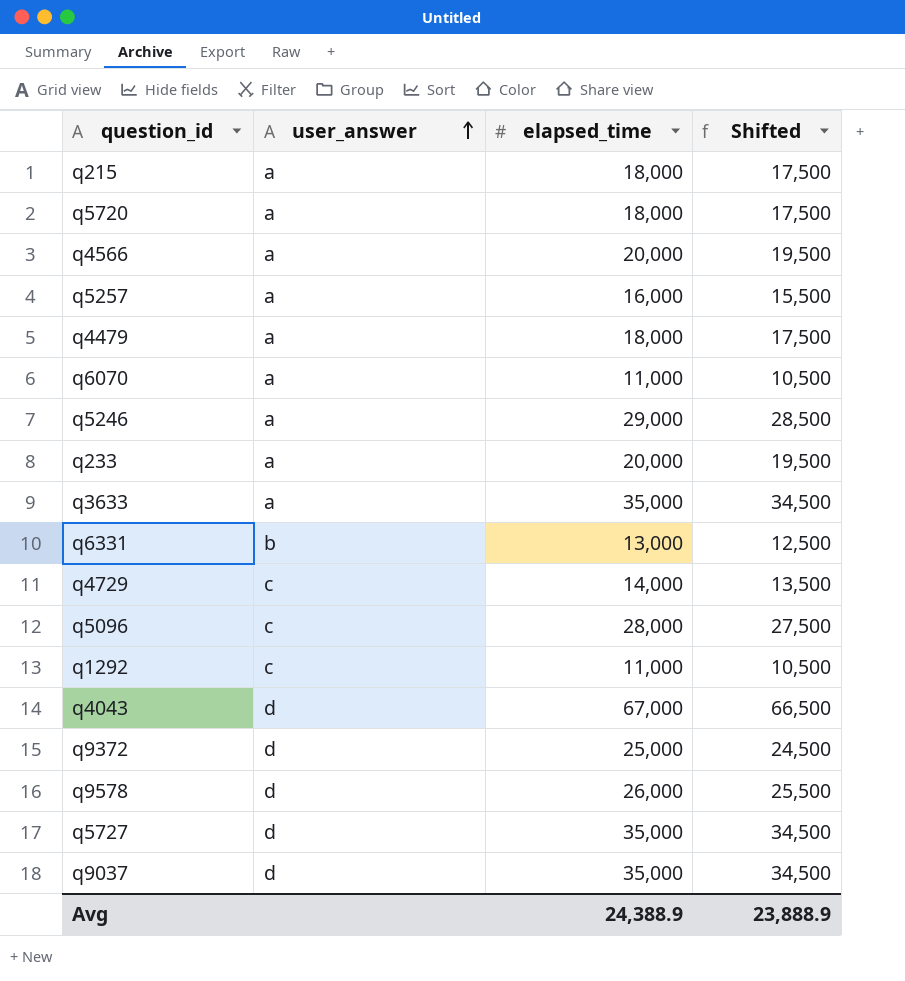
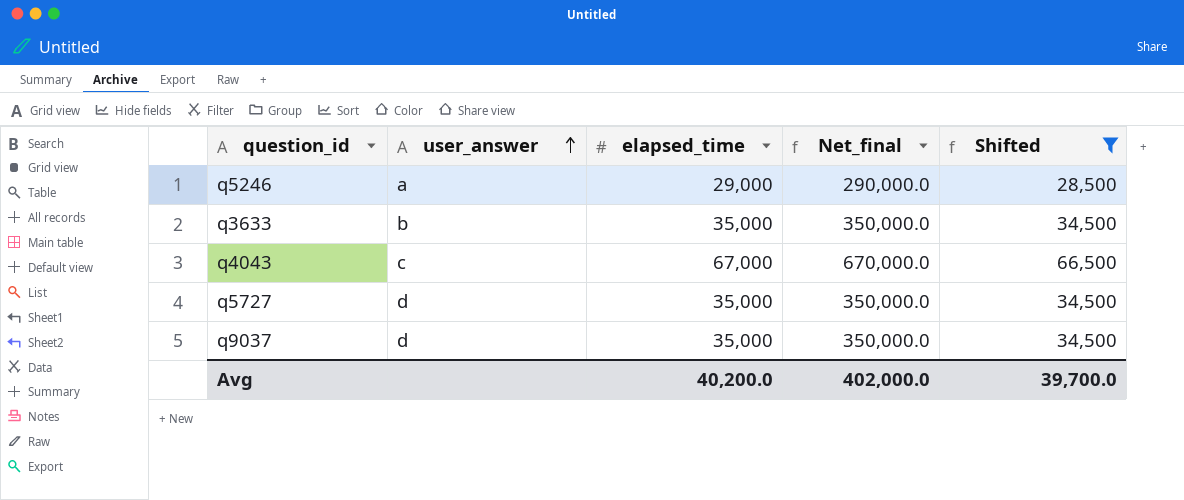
filter: none -> Shifted >= 28,500
column Net_final | formula: none -> [elapsed_time] * 10
q3633 | user_answer: a -> b
q4043 | user_answer: d -> c
Avg | elapsed_time: 24,388.9 -> 40,200.0
Avg | Shifted: 23,888.9 -> 39,700.0

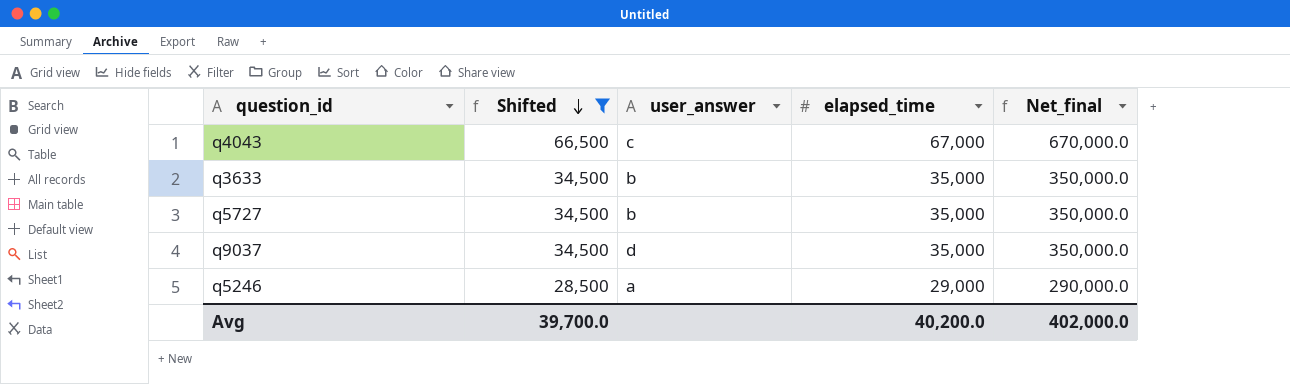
row order: user_answer ascending -> Shifted descending
column Shifted | position: 5 -> 2
q5727 | user_answer: d -> b

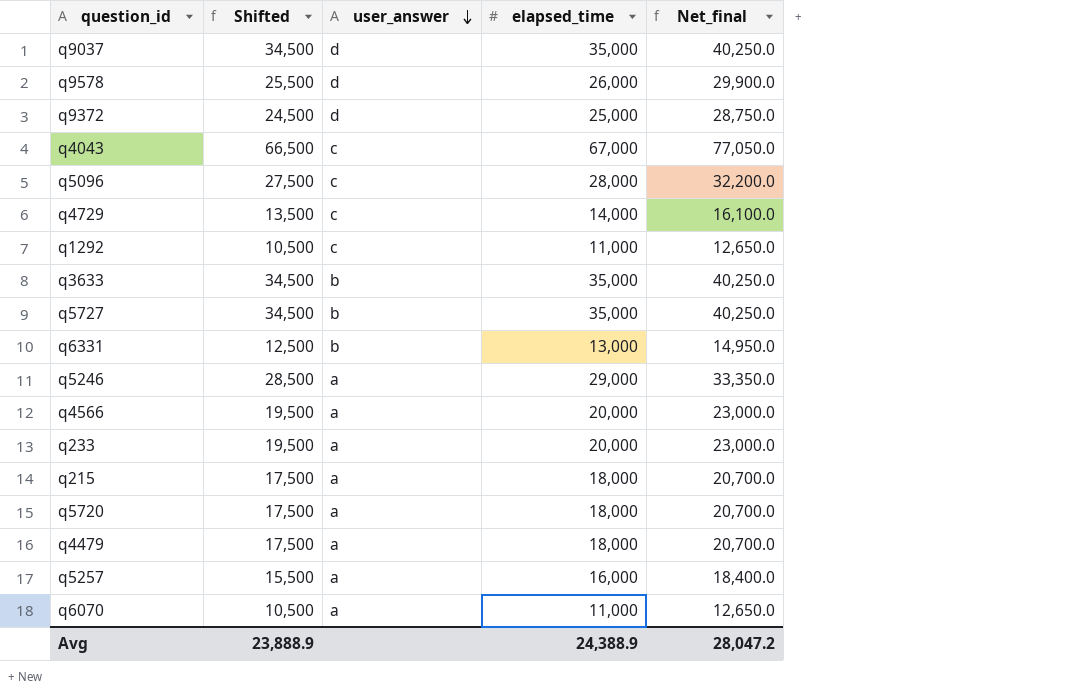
filter: Shifted >= 28,500 -> none
row order: Shifted descending -> user_answer descending
column Net_final | formula: [elapsed_time] * 10 -> [elapsed_time] * 1.15
Avg | Shifted: 39,700.0 -> 23,888.9
Avg | elapsed_time: 40,200.0 -> 24,388.9
Avg | Net_final: 402,000.0 -> 28,047.2

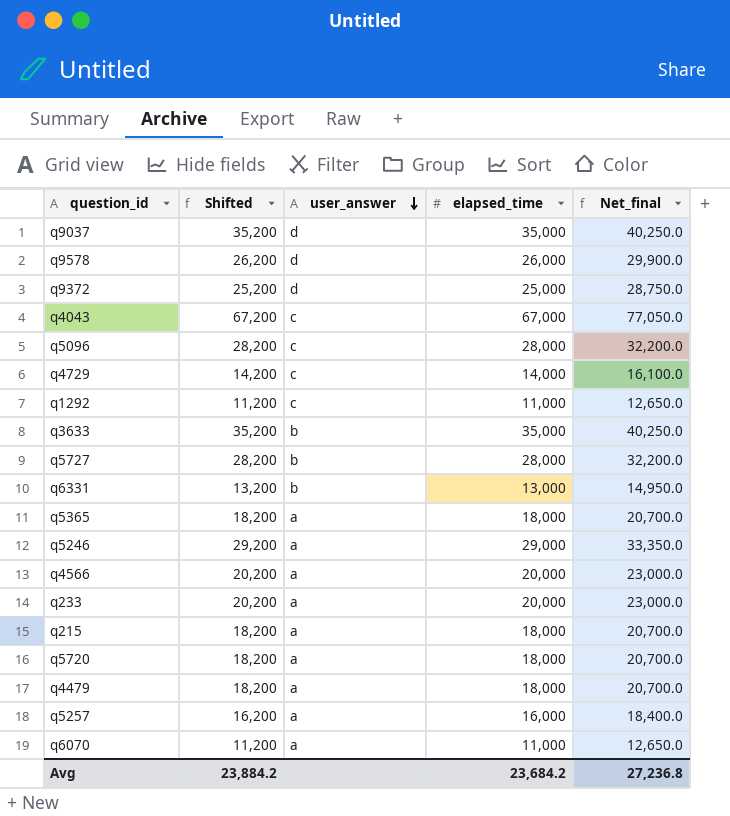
column Shifted | formula: [elapsed_time] - 500 -> [elapsed_time] + 200
q5727 | elapsed_time: 35,000 -> 28,000
q5727 | Net_final: 40,250.0 -> 32,200.0
row q5365: none -> 18,200 | a | 18,000 | 20,700.0
Avg | Shifted: 23,888.9 -> 23,884.2
Avg | elapsed_time: 24,388.9 -> 23,684.2
Avg | Net_final: 28,047.2 -> 27,236.8

